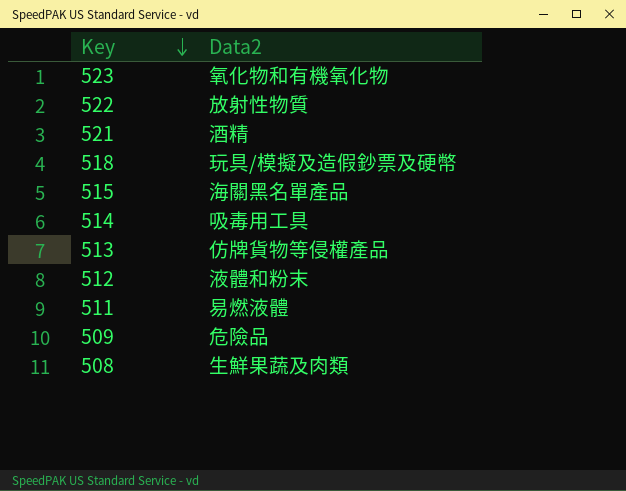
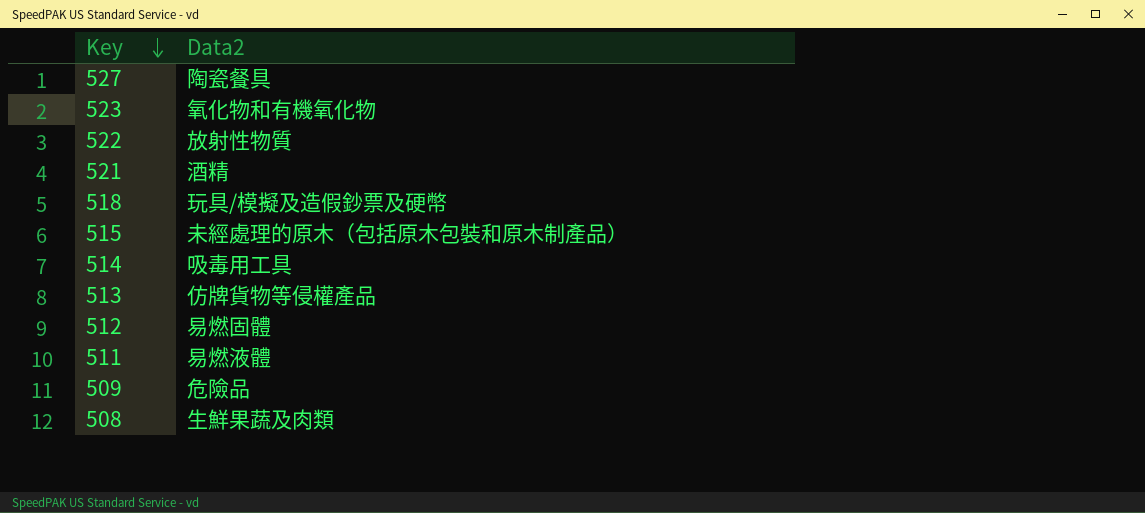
row 527: none -> 陶瓷餐具
515 | Data2: 海關黑名單產品 -> 未經處理的原木（包括原木包裝和原木制產品）
512 | Data2: 液體和粉末 -> 易燃固體

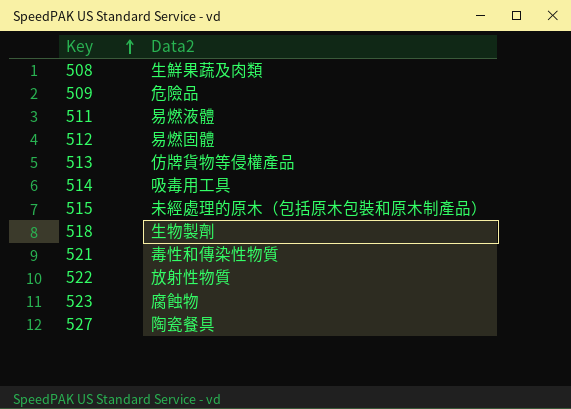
row order: Key descending -> Key ascending
518 | Data2: 玩具/模擬及造假鈔票及硬幣 -> 生物製劑
521 | Data2: 酒精 -> 毒性和傳染性物質
523 | Data2: 氧化物和有機氧化物 -> 腐蝕物

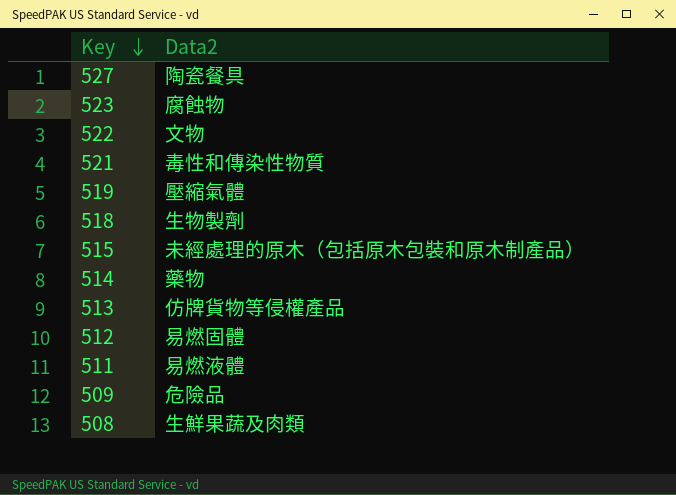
row order: Key ascending -> Key descending
522 | Data2: 放射性物質 -> 文物
row 519: none -> 壓縮氣體
514 | Data2: 吸毒用工具 -> 藥物

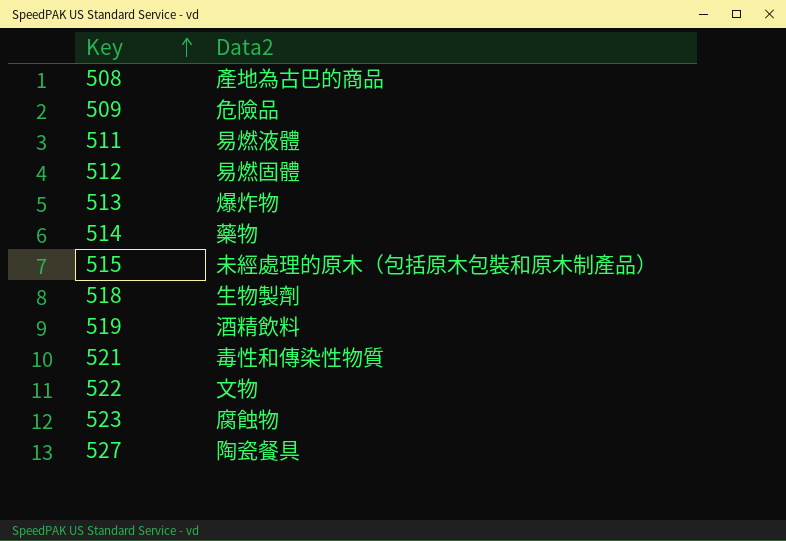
row order: Key descending -> Key ascending
508 | Data2: 生鮮果蔬及肉類 -> 產地為古巴的商品
513 | Data2: 仿牌貨物等侵權產品 -> 爆炸物
519 | Data2: 壓縮氣體 -> 酒精飲料

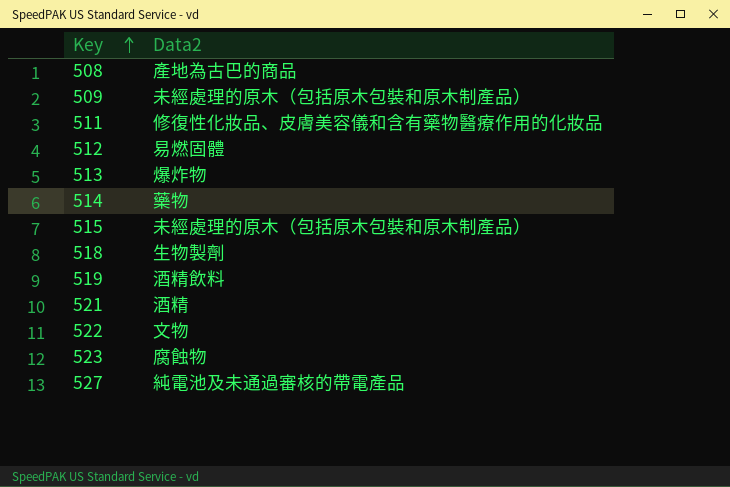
509 | Data2: 危險品 -> 未經處理的原木（包括原木包裝和原木制產品）
511 | Data2: 易燃液體 -> 修復性化妝品、皮膚美容儀和含有藥物醫療作用的化妝品
521 | Data2: 毒性和傳染性物質 -> 酒精
527 | Data2: 陶瓷餐具 -> 純電池及未通過審核的帶電產品

